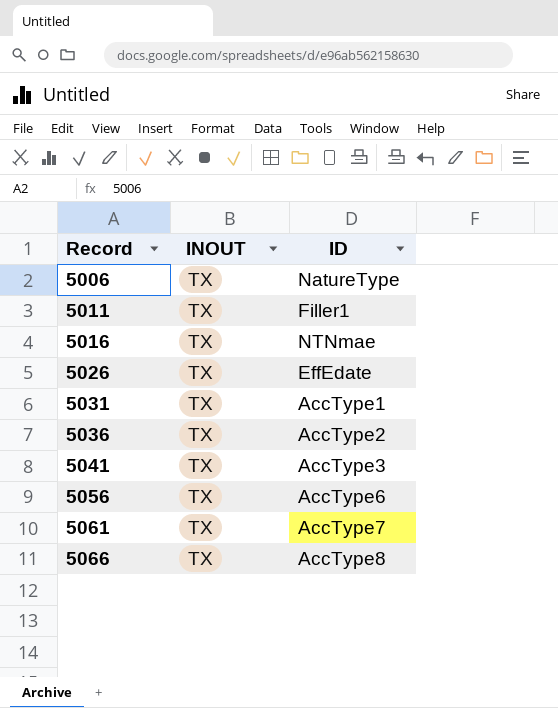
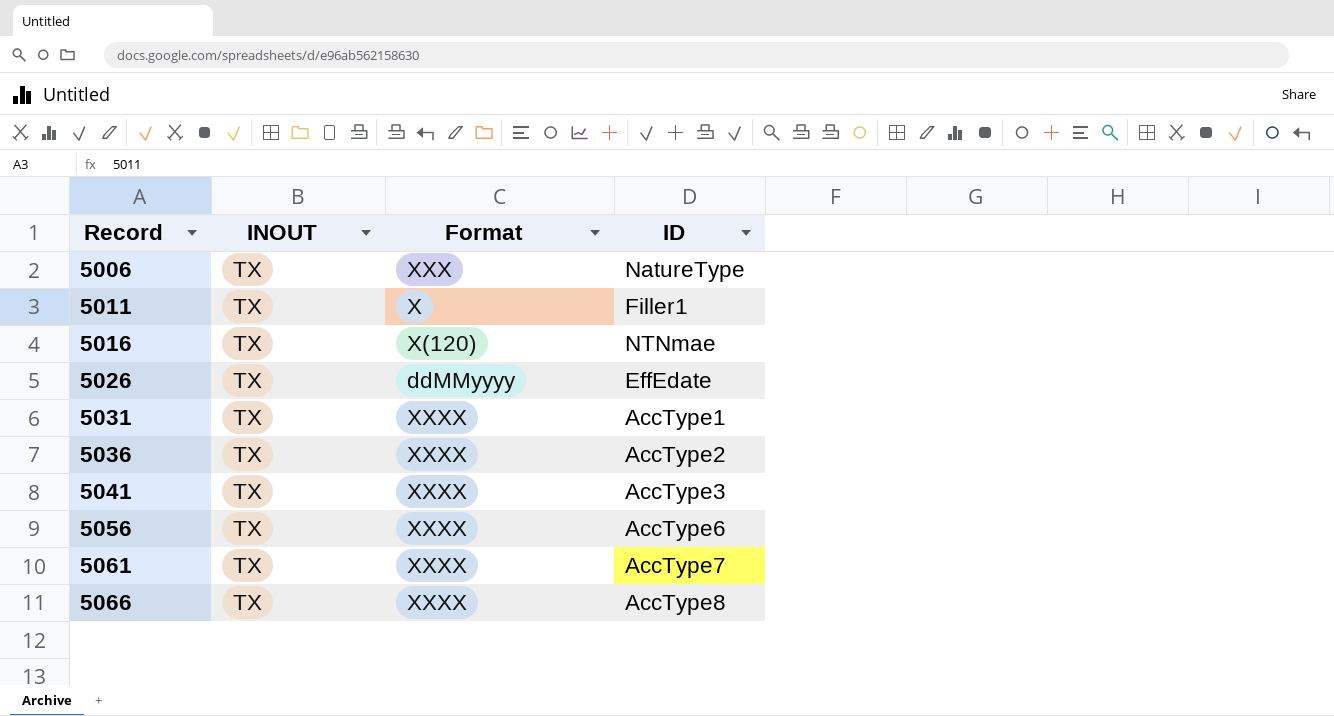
column Format | position: none -> 3

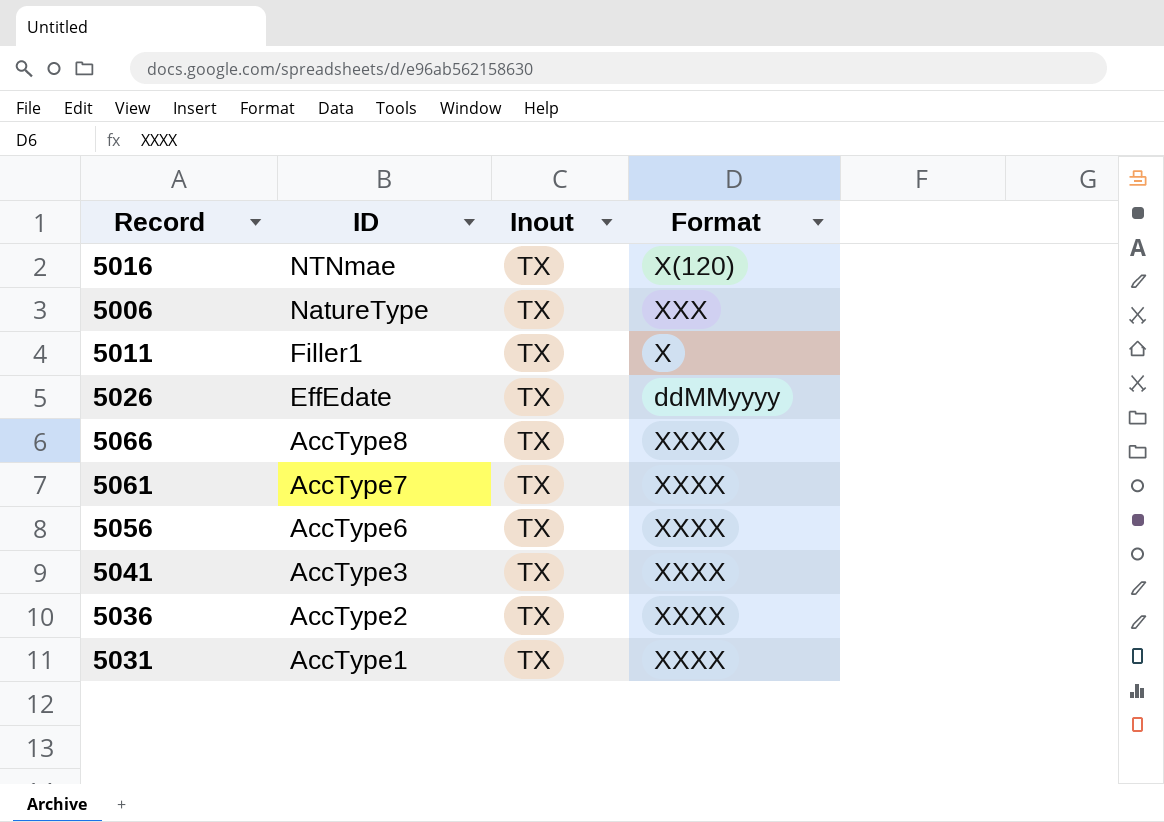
row order: Record ascending -> ID descending
column ID | position: 4 -> 2
column name: INOUT -> Inout

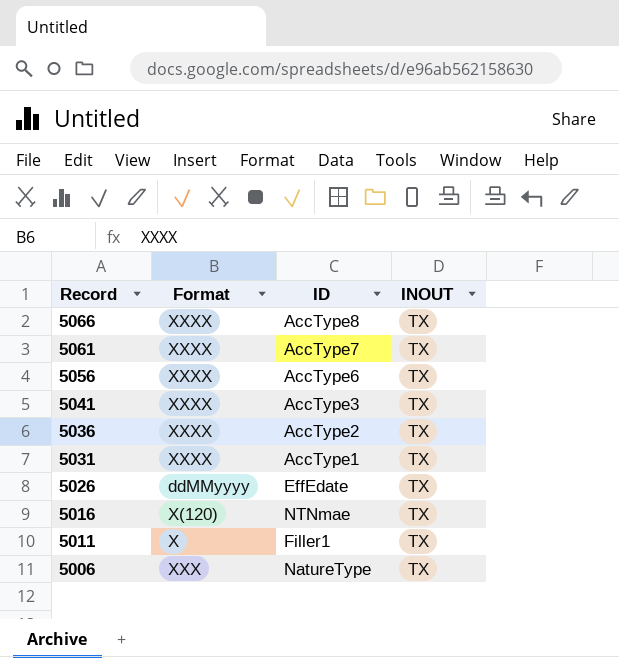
row order: ID descending -> Record descending
column Format | position: 4 -> 2
column name: Inout -> INOUT

